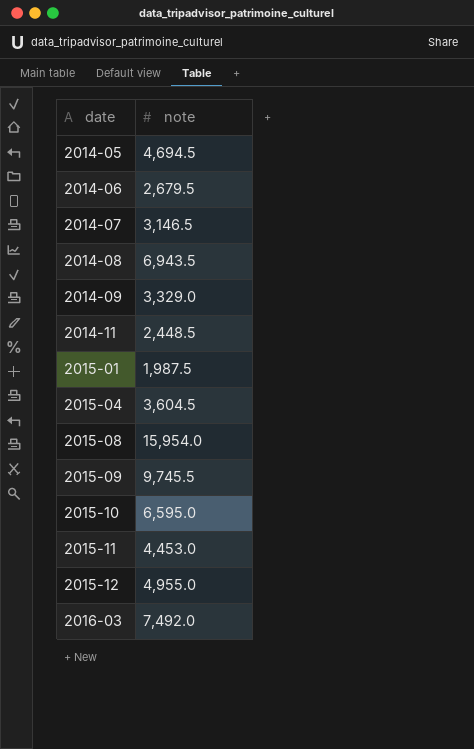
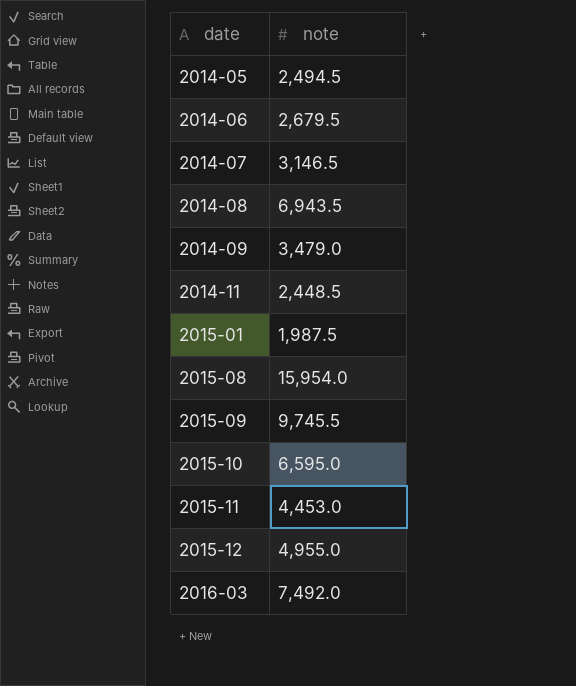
row 2015-04: 3,604.5 -> none
2014-05 | note: 4,694.5 -> 2,494.5
2014-09 | note: 3,329.0 -> 3,479.0

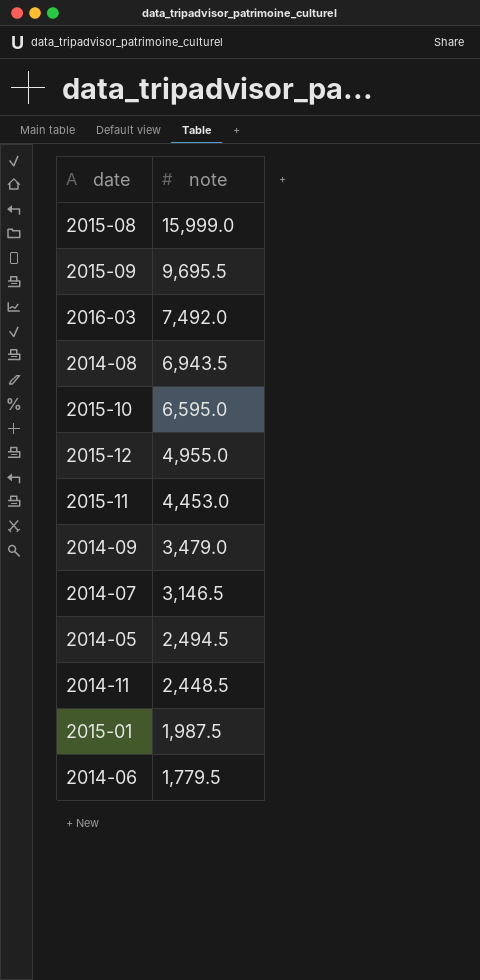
row order: date ascending -> note descending
2015-08 | note: 15,954.0 -> 15,999.0
2015-09 | note: 9,745.5 -> 9,695.5
2014-06 | note: 2,679.5 -> 1,779.5

